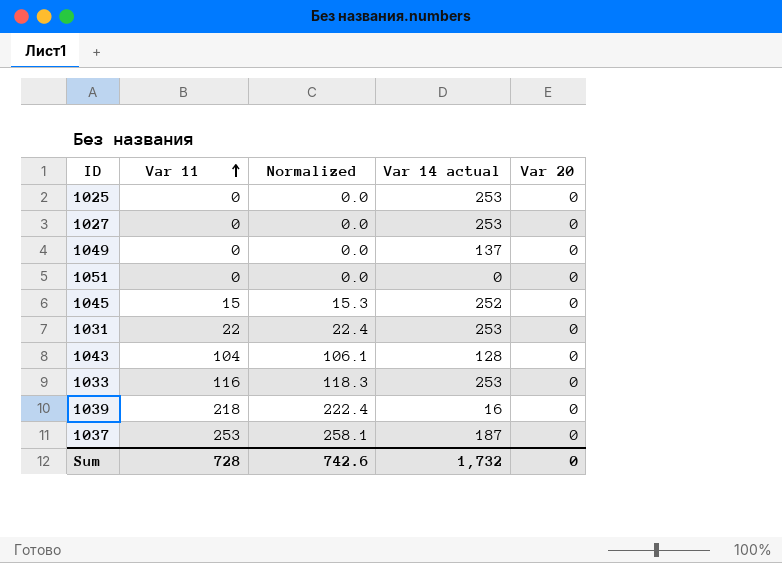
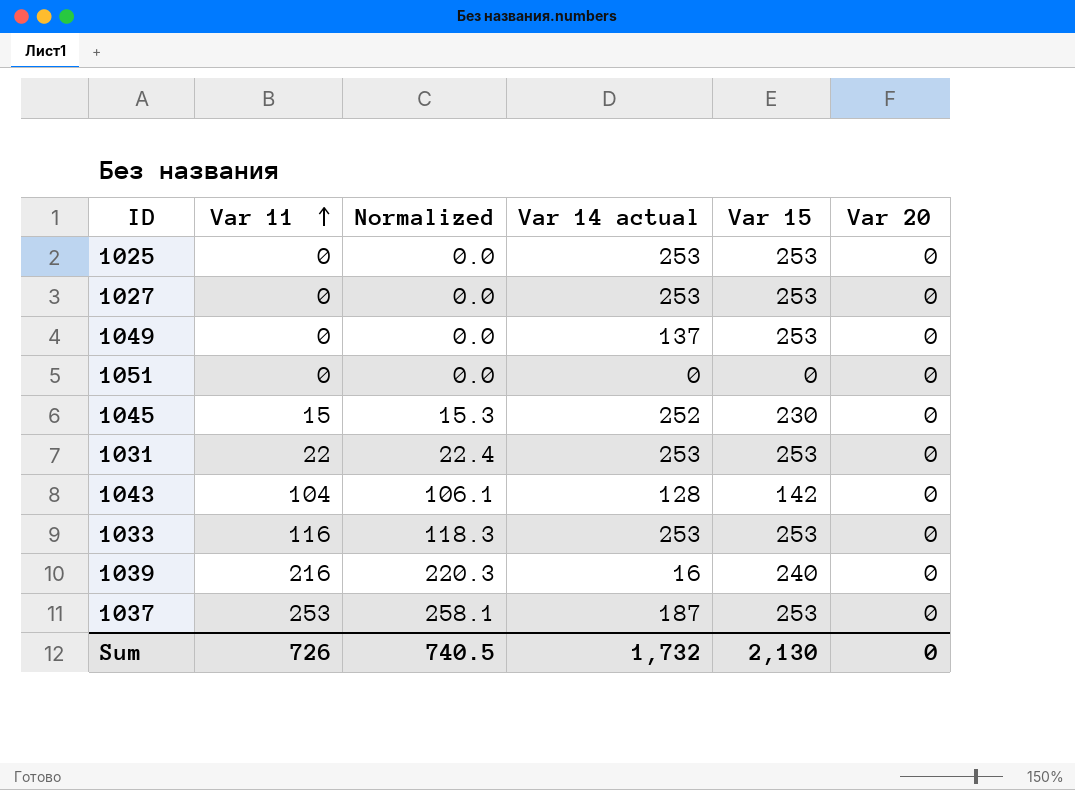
column Var 15 | position: none -> 5
1039 | Var 11: 218 -> 216
1039 | Normalized: 222.4 -> 220.3
Sum | Var 11: 728 -> 726
Sum | Normalized: 742.6 -> 740.5

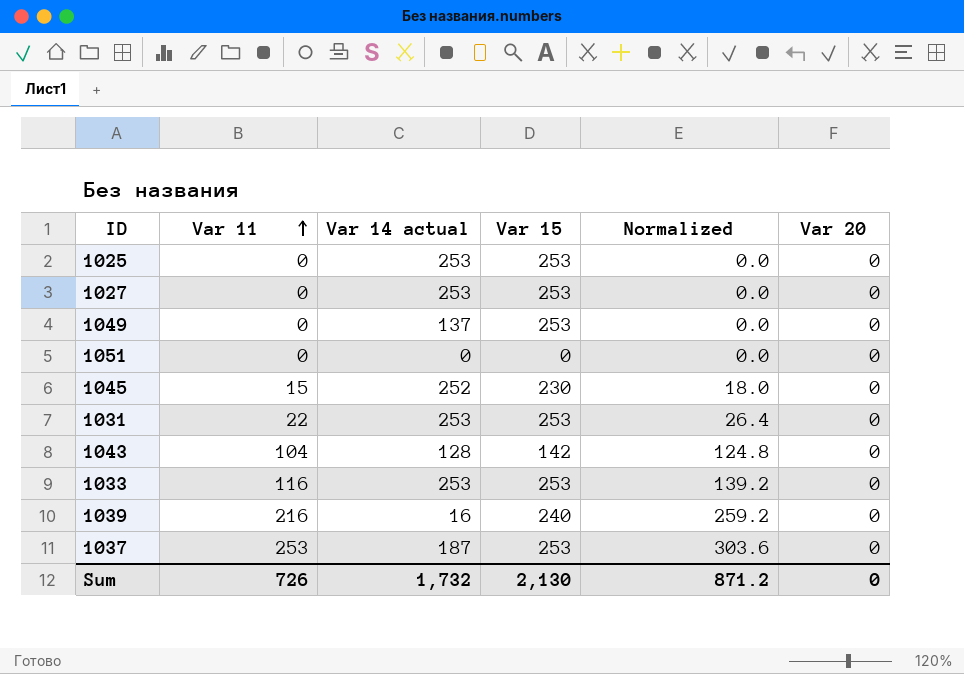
column Normalized | formula: [Var 11] * 1.02 -> [Var 11] * 1.2
column Normalized | position: 3 -> 5
Sum | Normalized: 740.5 -> 871.2

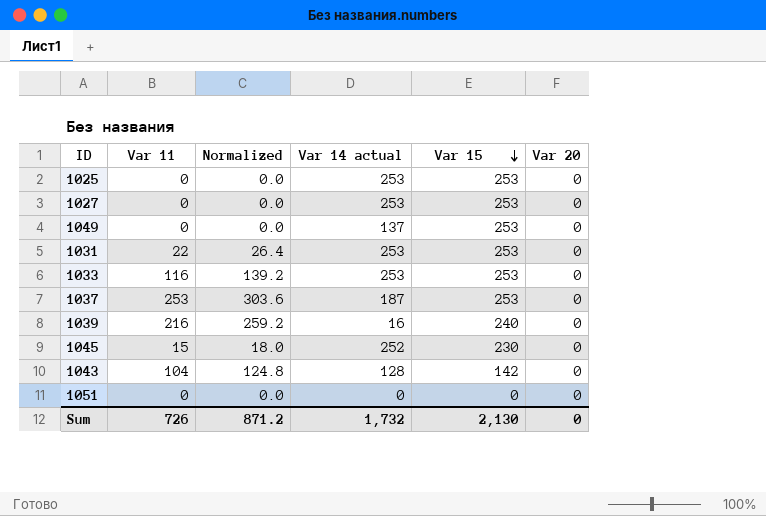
row order: Var 11 ascending -> Var 15 descending
column Normalized | position: 5 -> 3

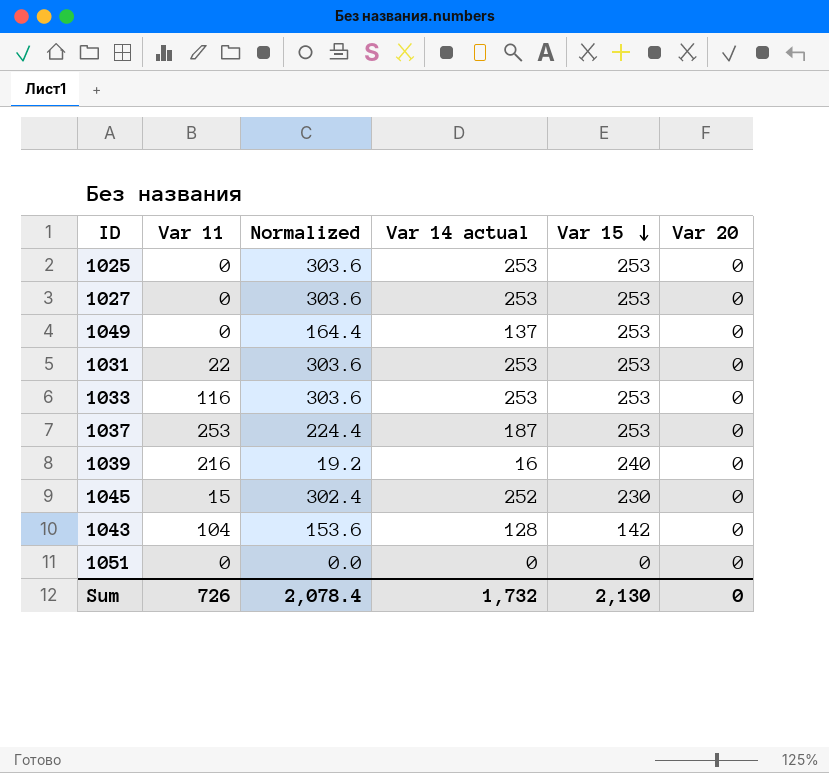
column Normalized | formula: [Var 11] * 1.2 -> [Var 14 actual] * 1.2
Sum | Normalized: 871.2 -> 2,078.4

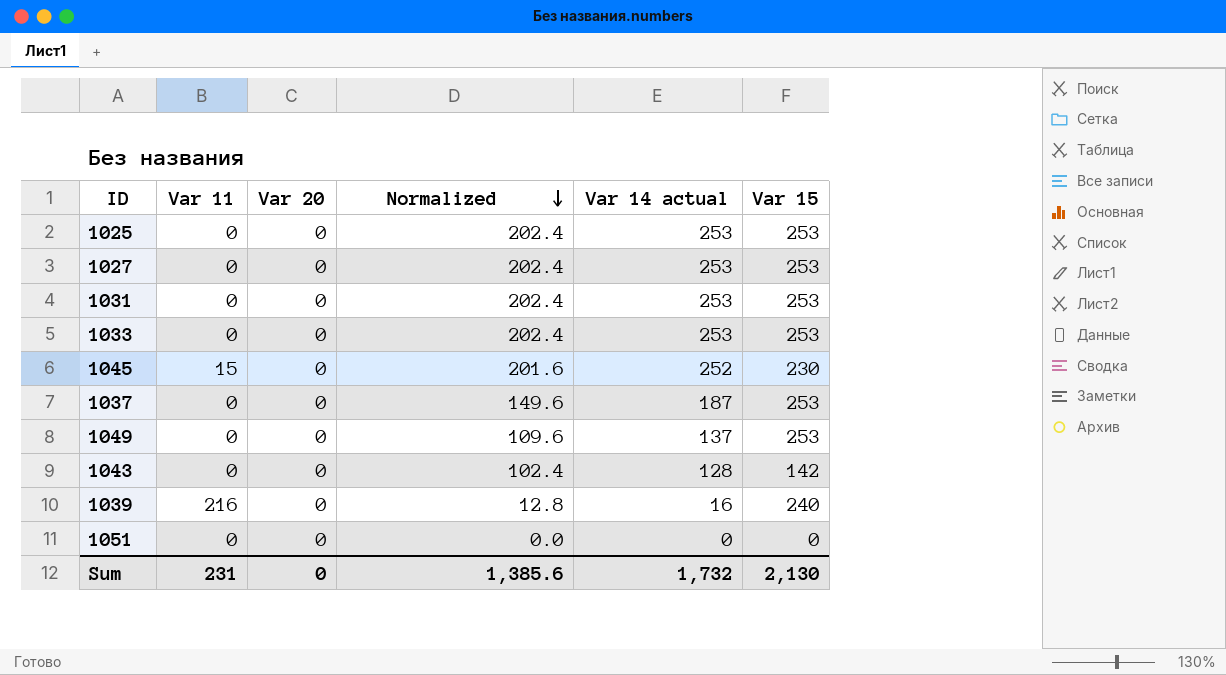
row order: Var 15 descending -> Normalized descending
column Var 20 | position: 6 -> 3
column Normalized | formula: [Var 14 actual] * 1.2 -> [Var 14 actual] * 0.8
1031 | Var 11: 22 -> 0
1033 | Var 11: 116 -> 0
1037 | Var 11: 253 -> 0
1043 | Var 11: 104 -> 0
Sum | Var 11: 726 -> 231
Sum | Normalized: 2,078.4 -> 1,385.6

